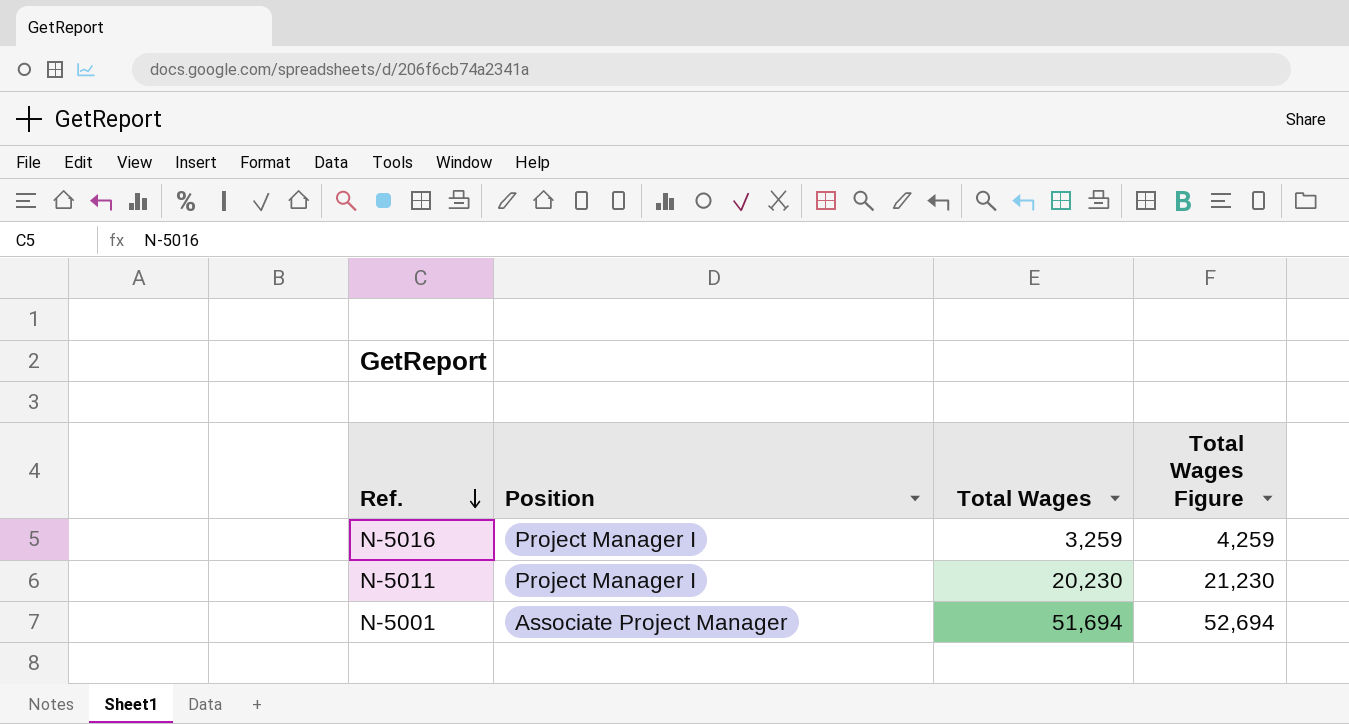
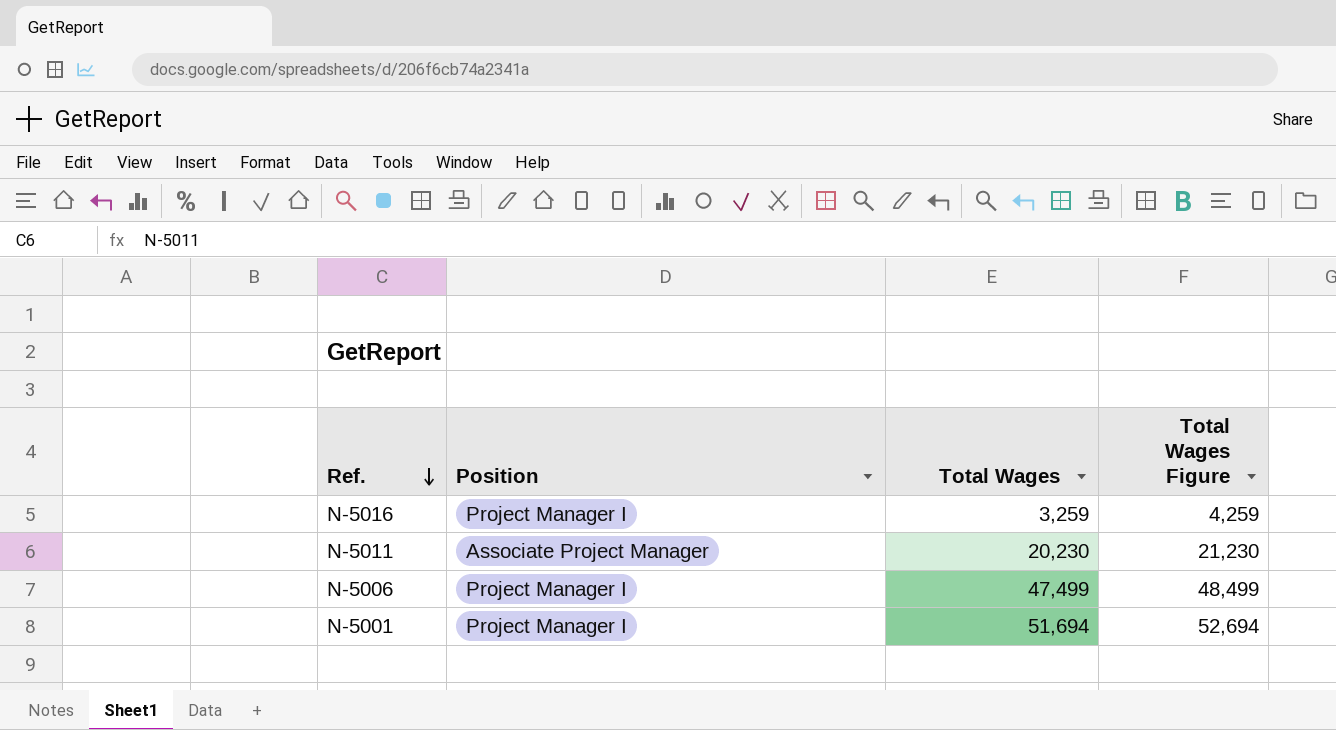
N-5011 | Position: Project Manager I -> Associate Project Manager
row N-5006: none -> Project Manager I | 47,499 | 48,499
N-5001 | Position: Associate Project Manager -> Project Manager I

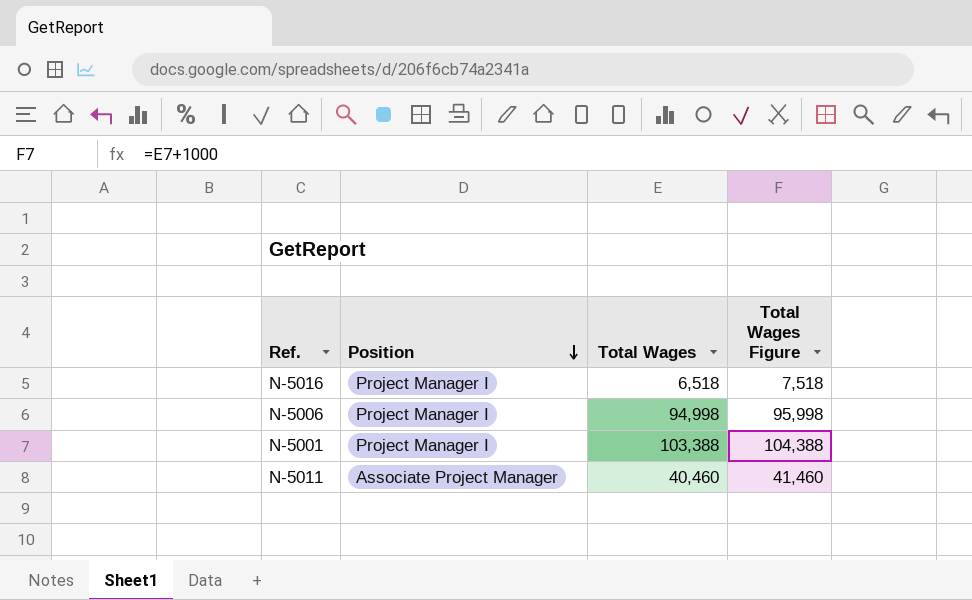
row order: Ref. descending -> Position descending
N-5016 | Total Wages: 3,259 -> 6,518
N-5016 | Total Wages Figure: 4,259 -> 7,518
N-5006 | Total Wages: 47,499 -> 94,998
N-5006 | Total Wages Figure: 48,499 -> 95,998
N-5001 | Total Wages: 51,694 -> 103,388
N-5001 | Total Wages Figure: 52,694 -> 104,388
N-5011 | Total Wages: 20,230 -> 40,460
N-5011 | Total Wages Figure: 21,230 -> 41,460

